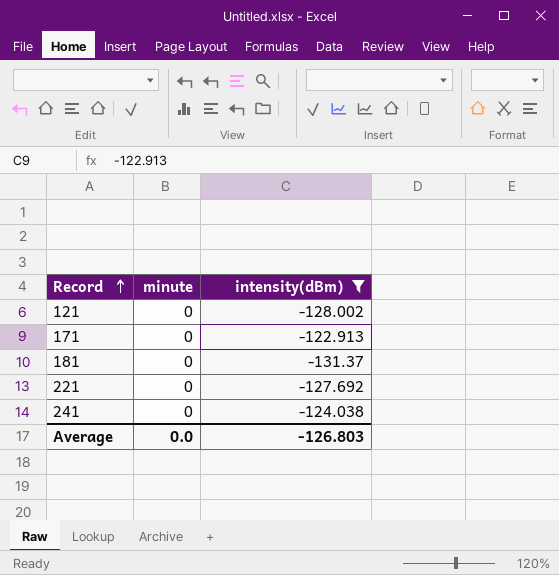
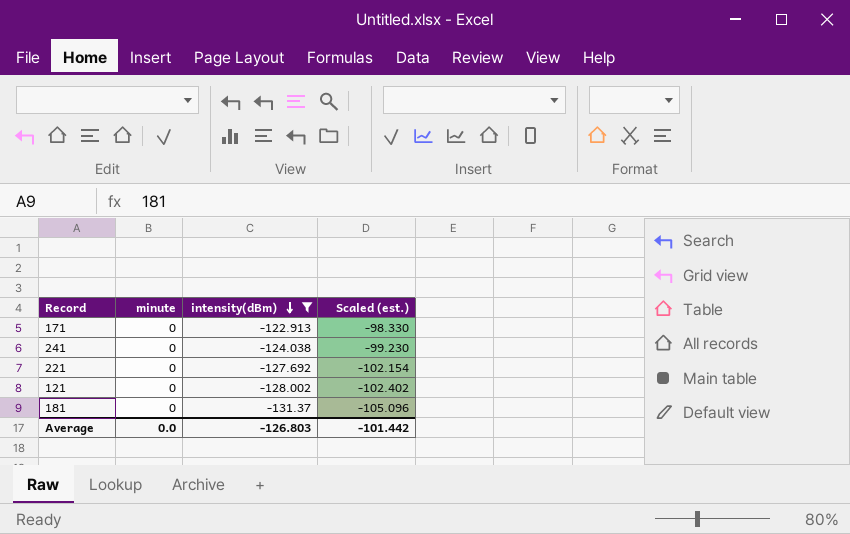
row order: Record ascending -> intensity(dBm) descending
column Scaled (est.) | formula: none -> [intensity(dBm)] * 0.8

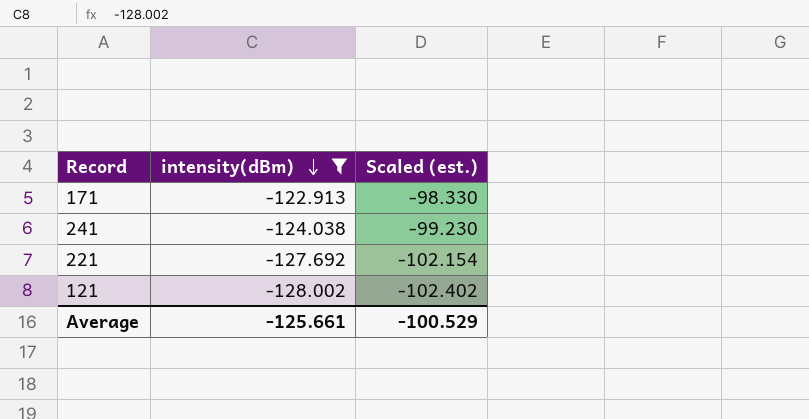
column minute | position: 2 -> none
row 181: 0 | -131.37 | -105.096 -> none
Average | intensity(dBm): -126.803 -> -125.661
Average | Scaled (est.): -101.442 -> -100.529

